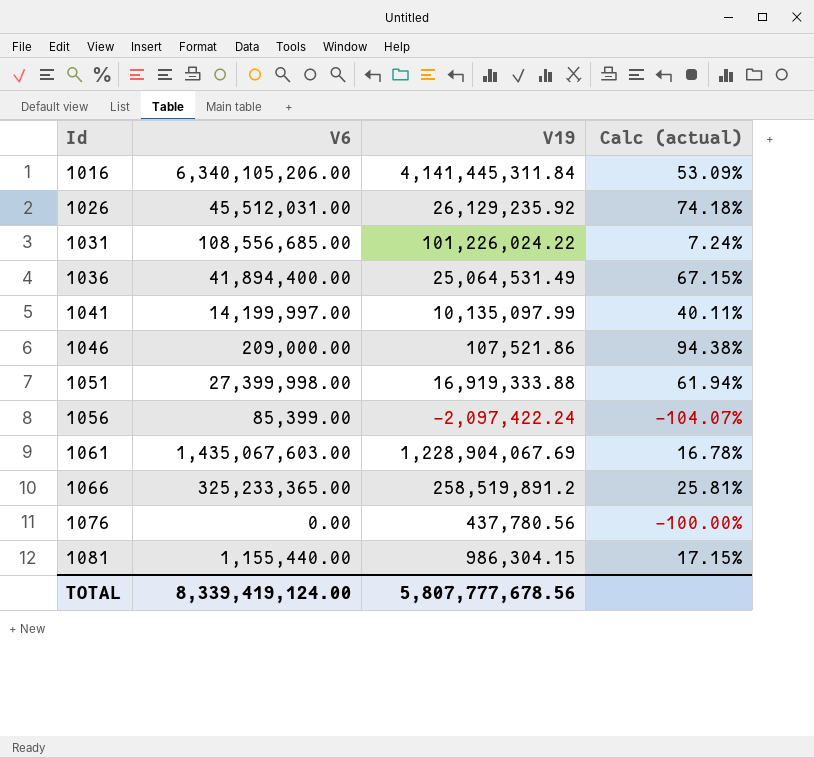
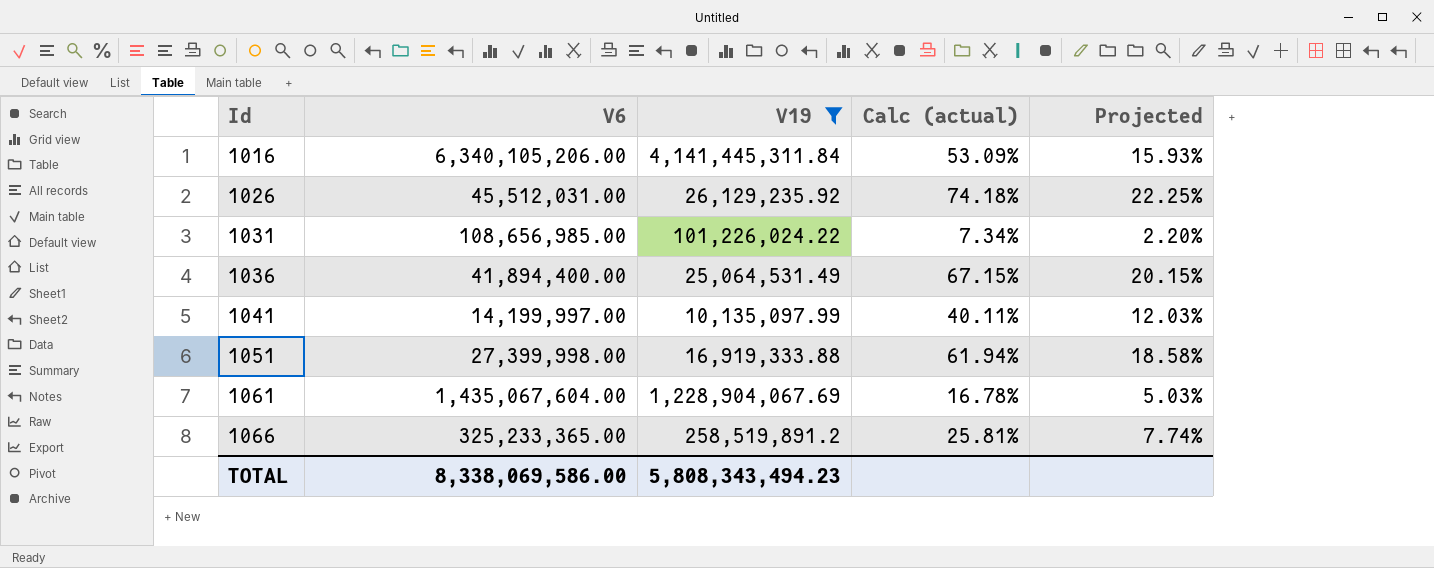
filter: none -> V19 >= 10,135,097.99
column Projected | formula: none -> [Calc (actual)] * 0.3
1031 | V6: 108,556,685.00 -> 108,656,985.00
1031 | Calc (actual): 7.24% -> 7.34%
1061 | V6: 1,435,067,603.00 -> 1,435,067,604.00
TOTAL | V6: 8,339,419,124.00 -> 8,338,069,586.00
TOTAL | V19: 5,807,777,678.56 -> 5,808,343,494.23

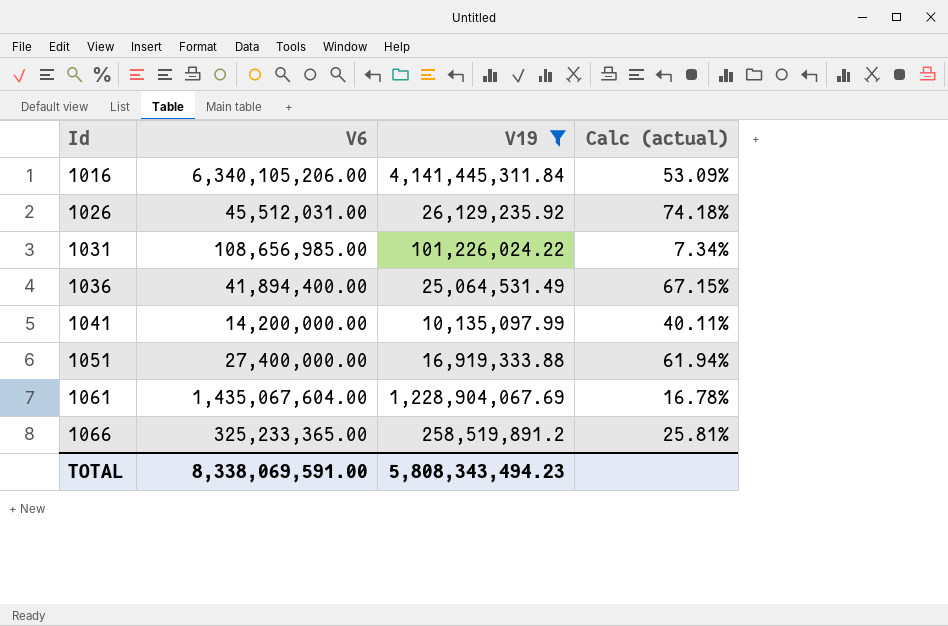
column Projected | formula: [Calc (actual)] * 0.3 -> none
1041 | V6: 14,199,997.00 -> 14,200,000.00
1051 | V6: 27,399,998.00 -> 27,400,000.00
TOTAL | V6: 8,338,069,586.00 -> 8,338,069,591.00

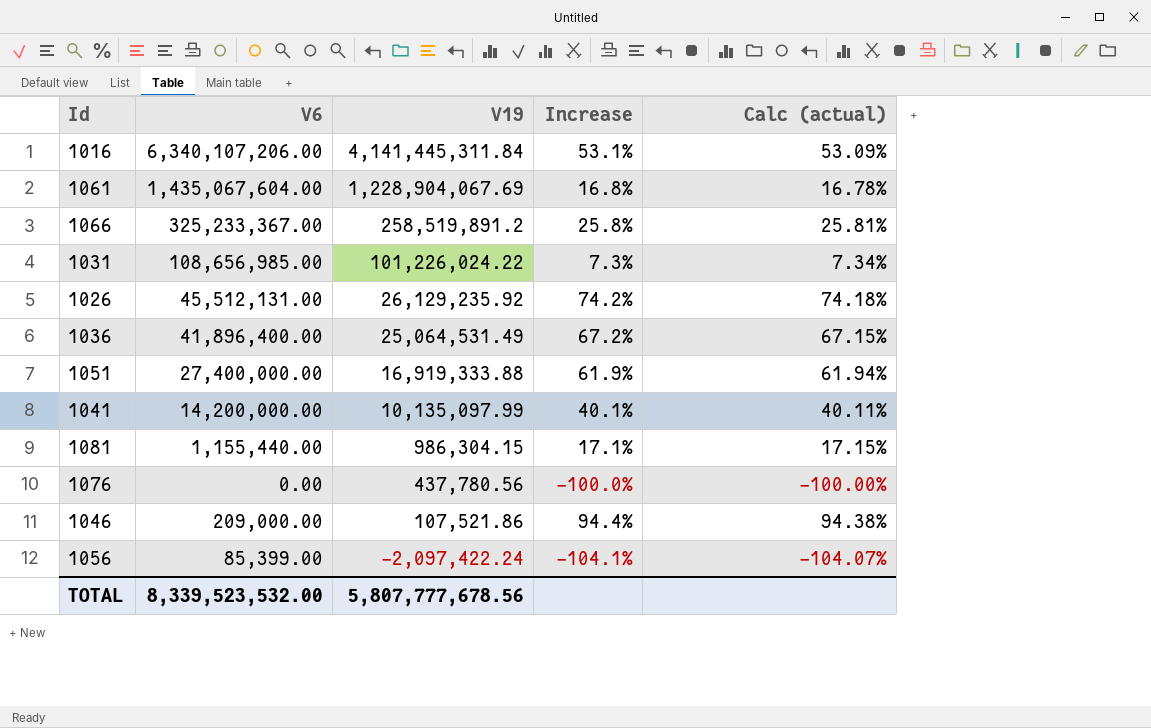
filter: V19 >= 10,135,097.99 -> none
row order: Id ascending -> V19 descending
column Increase | formula: none -> ([V6] - [V19]) / [V19]
1016 | V6: 6,340,105,206.00 -> 6,340,107,206.00
1066 | V6: 325,233,365.00 -> 325,233,367.00
1026 | V6: 45,512,031.00 -> 45,512,131.00
1036 | V6: 41,894,400.00 -> 41,896,400.00
TOTAL | V6: 8,338,069,591.00 -> 8,339,523,532.00
TOTAL | V19: 5,808,343,494.23 -> 5,807,777,678.56

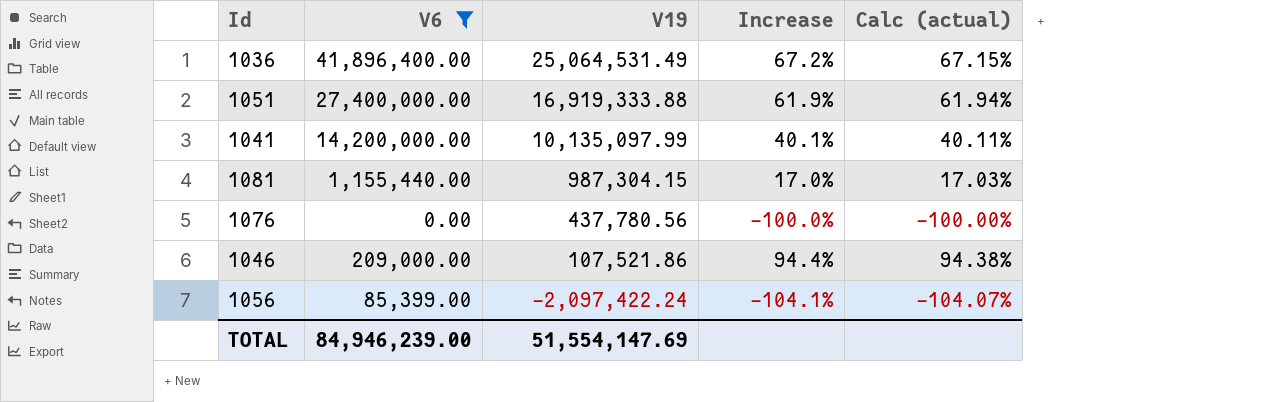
filter: none -> V6 <= 41,896,400.00
1081 | V19: 986,304.15 -> 987,304.15
1081 | Increase: 17.1% -> 17.0%
1081 | Calc (actual): 17.15% -> 17.03%
TOTAL | V6: 8,339,523,532.00 -> 84,946,239.00
TOTAL | V19: 5,807,777,678.56 -> 51,554,147.69

